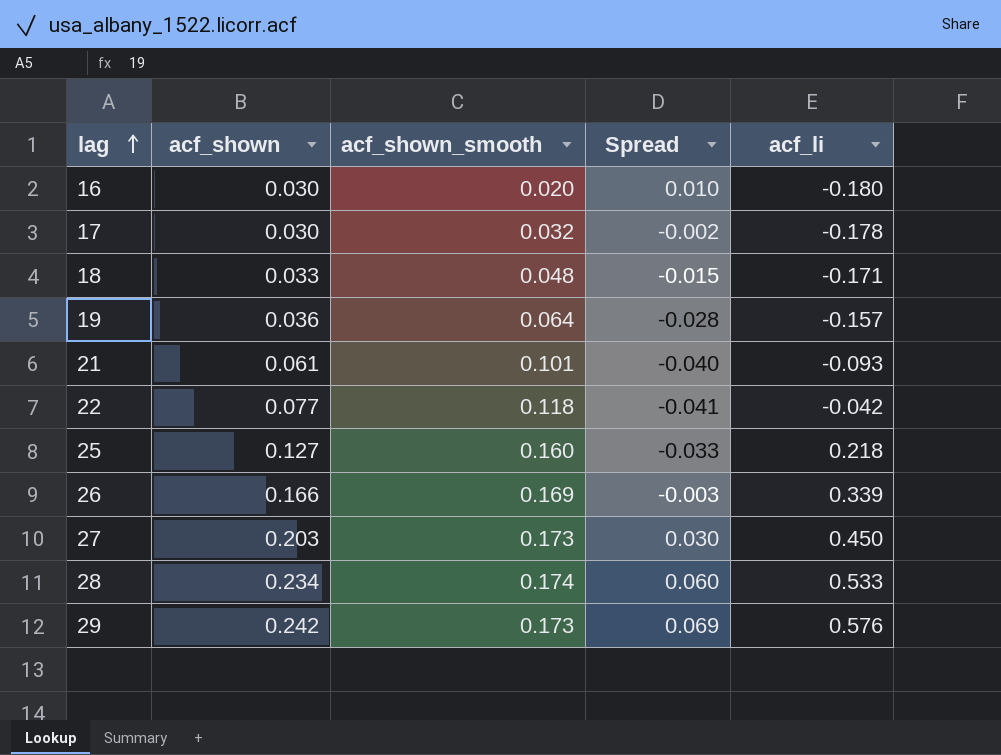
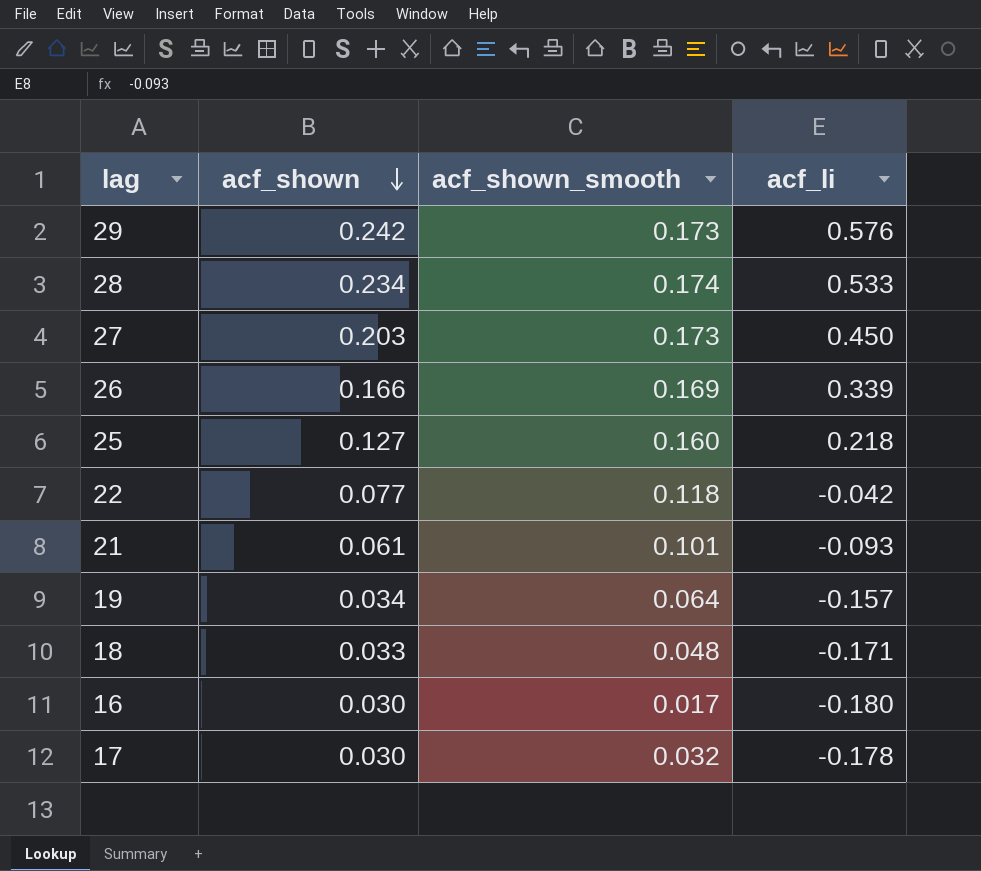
row order: lag ascending -> acf_shown descending
column Spread | formula: [acf_shown] - [acf_shown_smooth] -> none
19 | acf_shown: 0.036 -> 0.034
16 | acf_shown_smooth: 0.020 -> 0.017

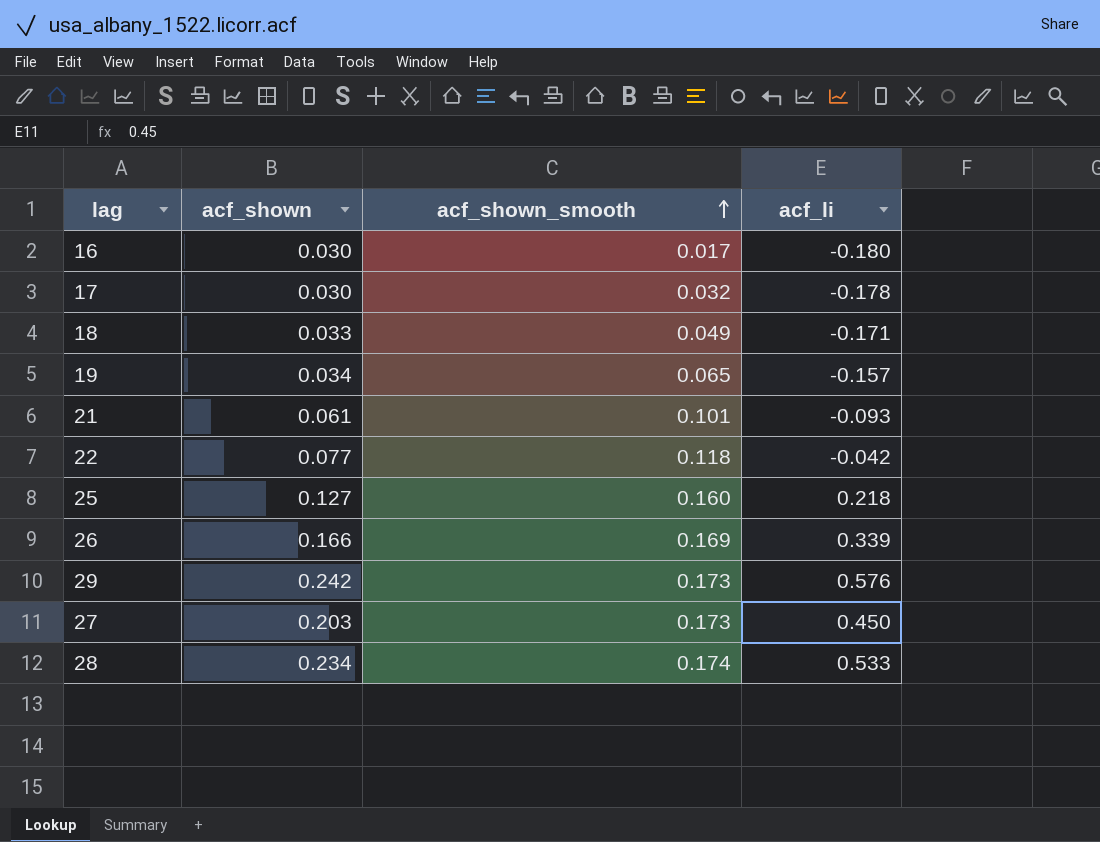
row order: acf_shown descending -> acf_shown_smooth ascending
18 | acf_shown_smooth: 0.048 -> 0.049
19 | acf_shown_smooth: 0.064 -> 0.065

